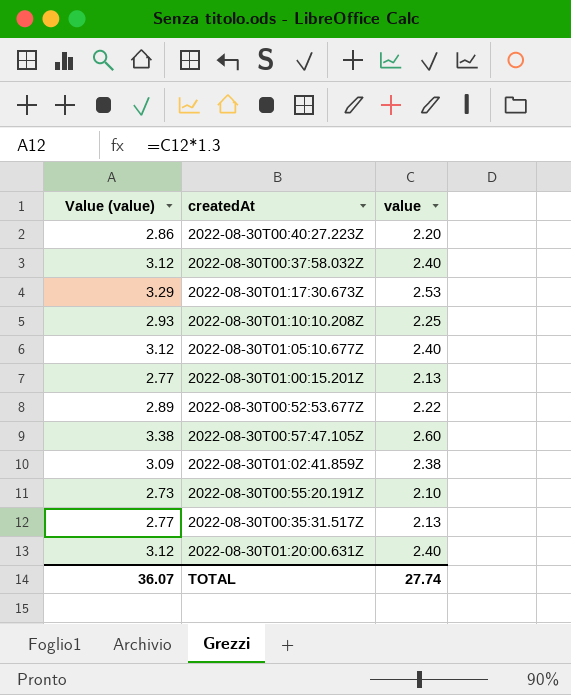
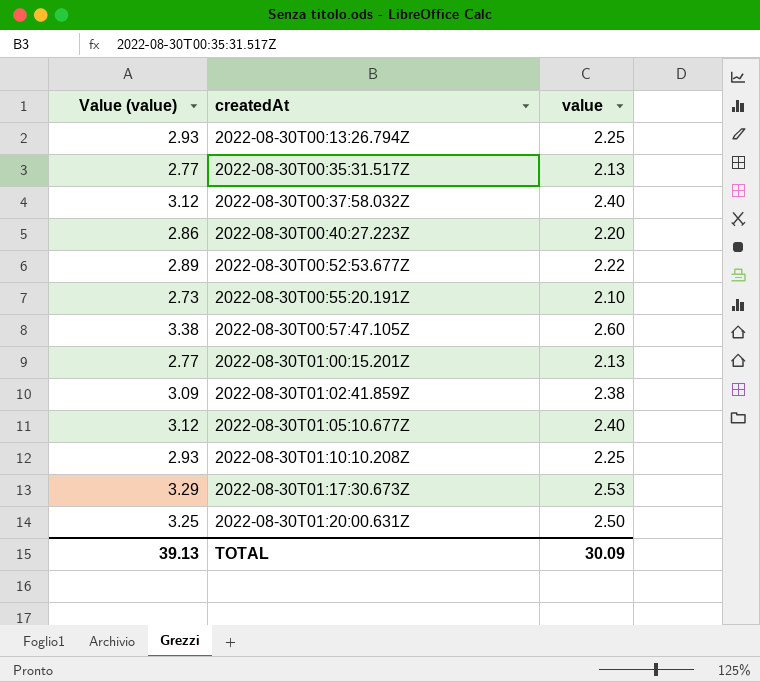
row order: none -> createdAt ascending
row 2022-08-30T00:13:26.794Z: none -> 2.93 | 2.25
2022-08-30T01:20:00.631Z | Value (value): 3.12 -> 3.25
2022-08-30T01:20:00.631Z | value: 2.40 -> 2.50
TOTAL | Value (value): 36.07 -> 39.13
TOTAL | value: 27.74 -> 30.09

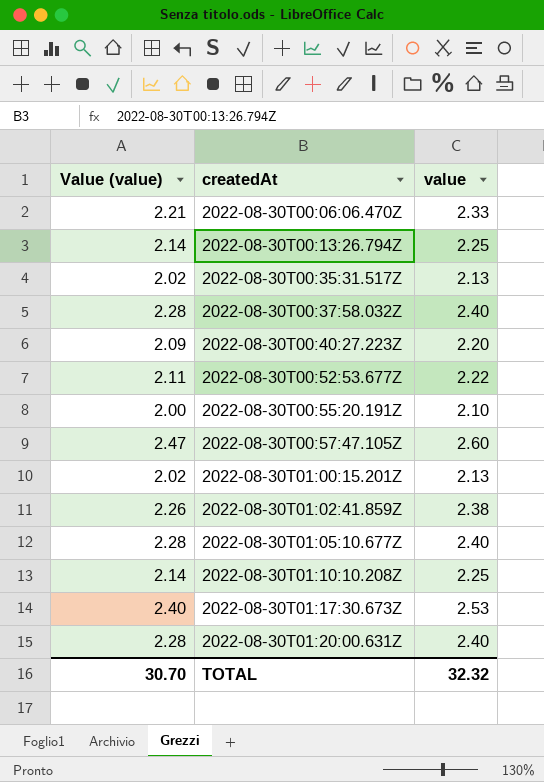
column Value (value) | formula: [value] * 1.3 -> [value] * 0.95
row 2022-08-30T00:06:06.470Z: none -> 2.21 | 2.33
2022-08-30T01:20:00.631Z | value: 2.50 -> 2.40
TOTAL | Value (value): 39.13 -> 30.70
TOTAL | value: 30.09 -> 32.32

